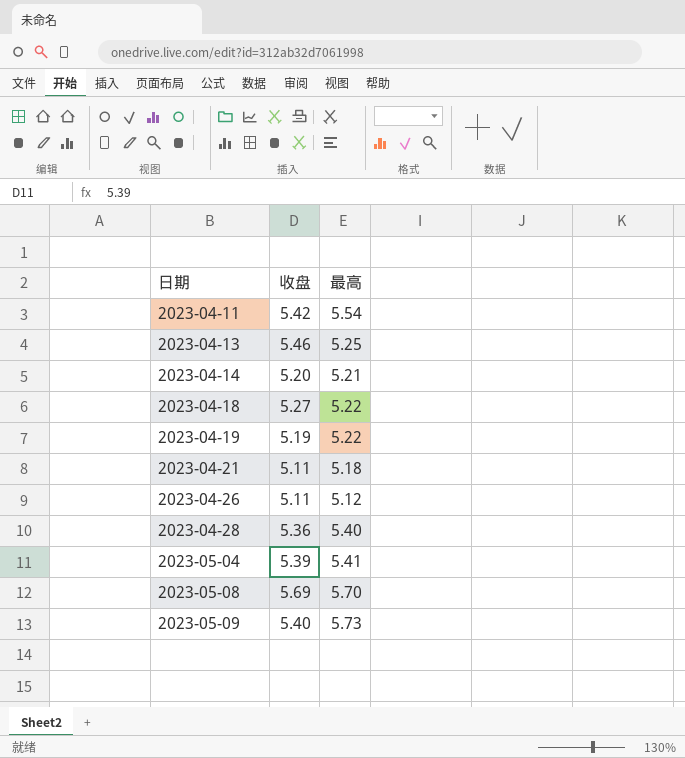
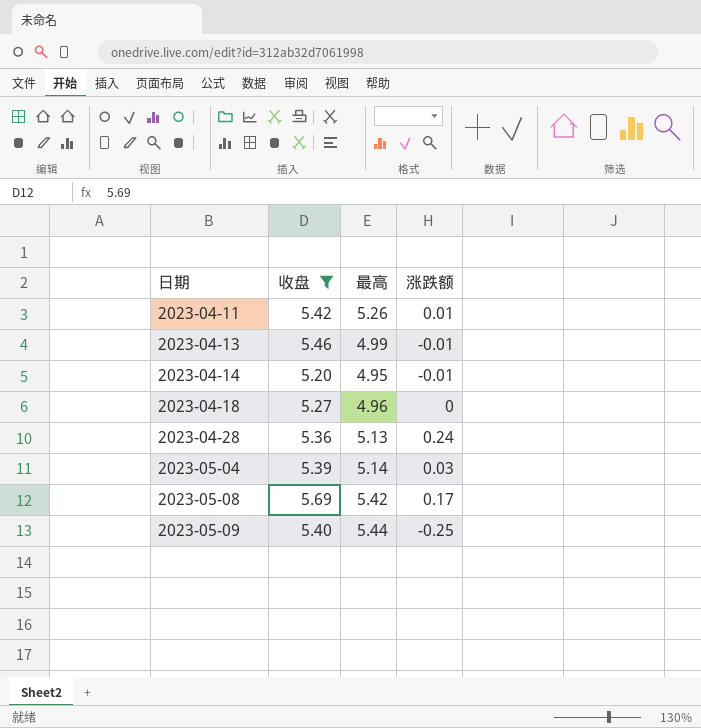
filter: none -> 收盘 >= 5.20
column 涨跌额 | position: none -> 4
2023-04-11 | 最高: 5.54 -> 5.26
2023-04-13 | 最高: 5.25 -> 4.99
2023-04-14 | 最高: 5.21 -> 4.95
2023-04-18 | 最高: 5.22 -> 4.96
2023-04-28 | 最高: 5.40 -> 5.13
2023-05-04 | 最高: 5.41 -> 5.14
2023-05-08 | 最高: 5.70 -> 5.42
2023-05-09 | 最高: 5.73 -> 5.44

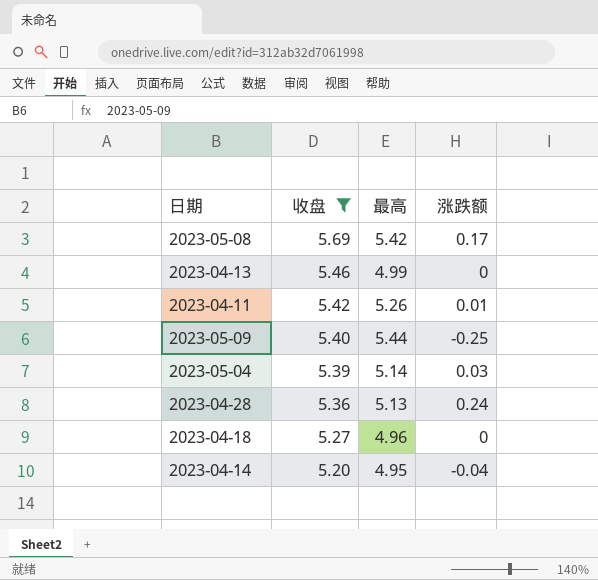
row order: 日期 ascending -> 收盘 descending
2023-04-13 | 涨跌额: -0.01 -> 0
2023-04-14 | 涨跌额: -0.01 -> -0.04

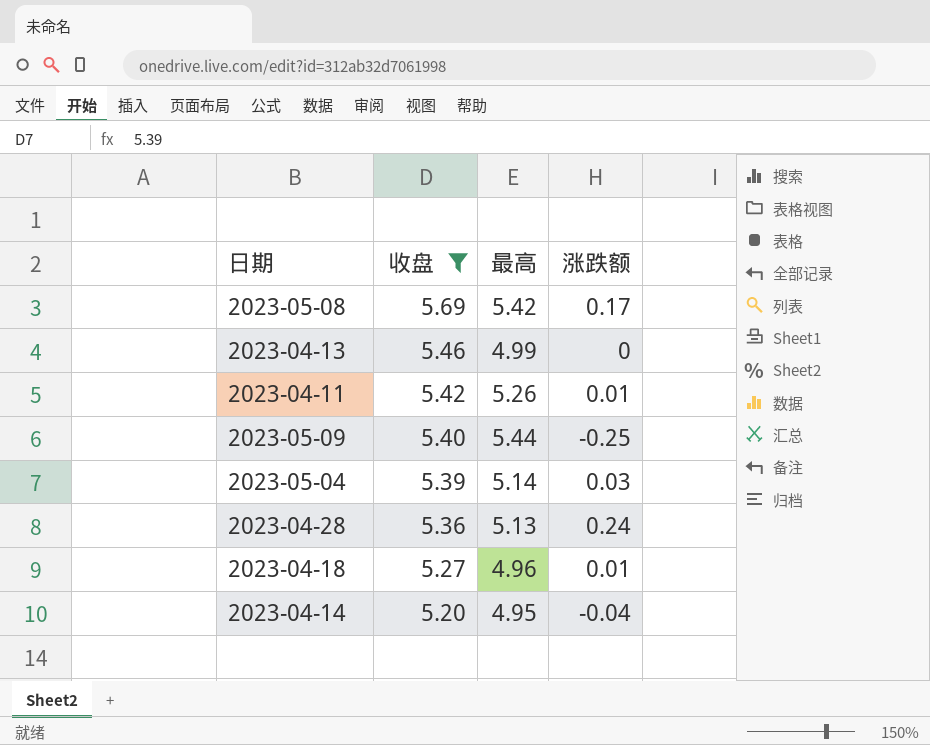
2023-04-18 | 涨跌额: 0 -> 0.01

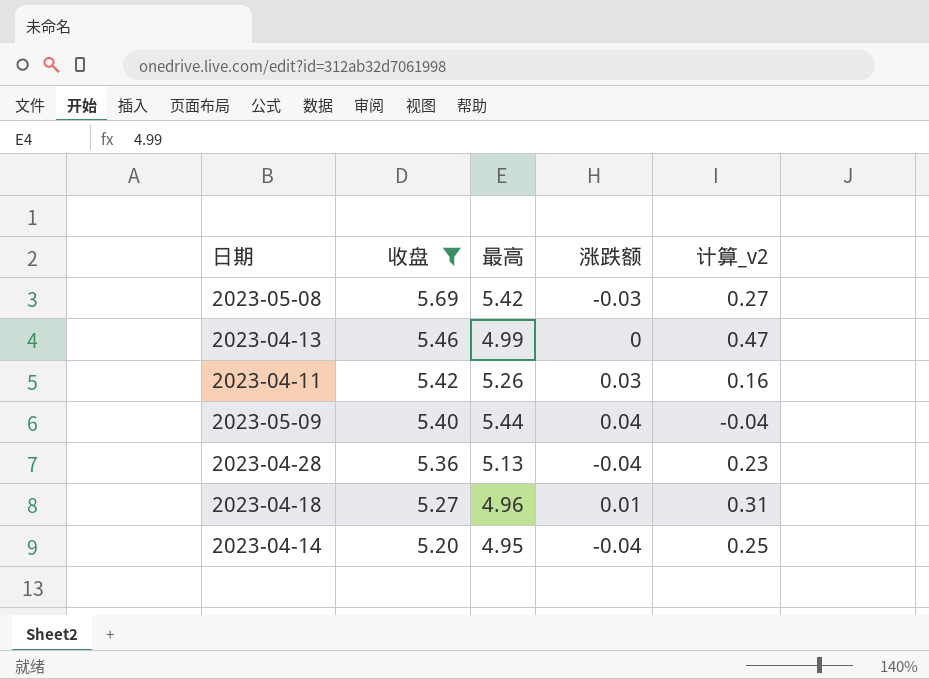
column 计算_v2 | formula: none -> [收盘] - [最高]
row 2023-05-04: 5.39 | 5.14 | 0.03 -> none
2023-05-08 | 涨跌额: 0.17 -> -0.03
2023-04-11 | 涨跌额: 0.01 -> 0.03
2023-05-09 | 涨跌额: -0.25 -> 0.04
2023-04-28 | 涨跌额: 0.24 -> -0.04

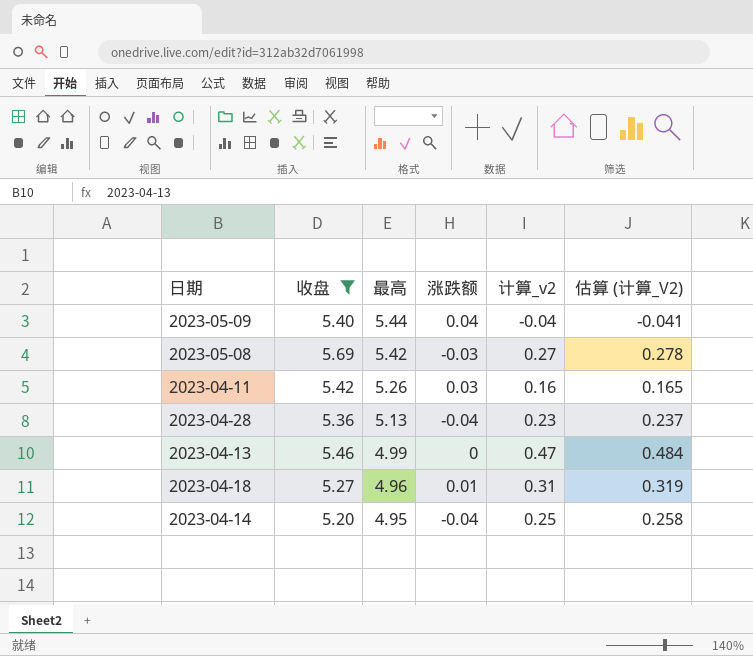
row order: 收盘 descending -> 最高 descending
column 估算 (计算_V2) | formula: none -> [计算_v2] * 1.03

